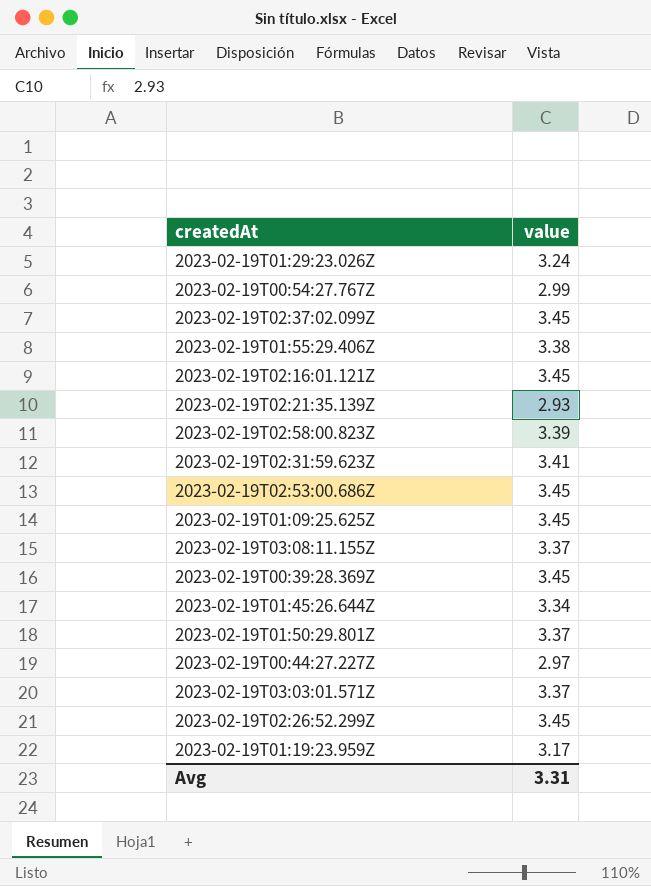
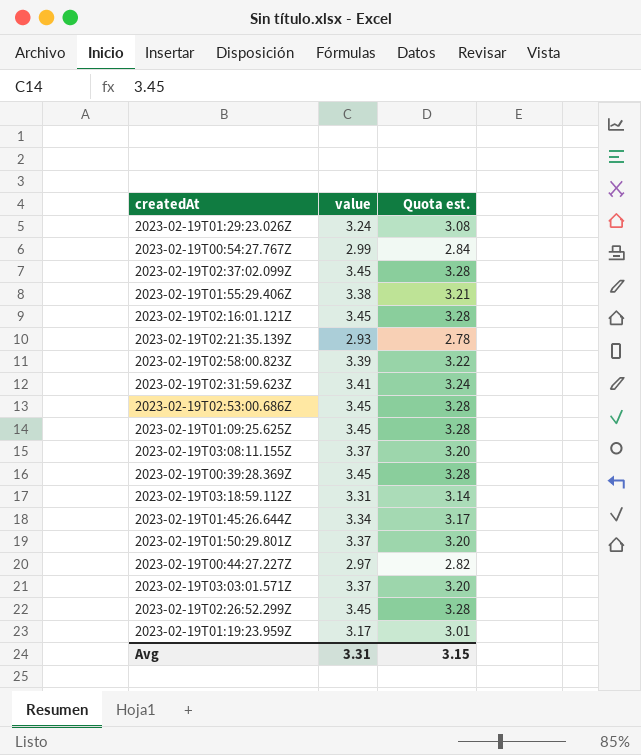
column Quota est. | formula: none -> [value] * 0.95
row 2023-02-19T03:18:59.112Z: none -> 3.31 | 3.14

